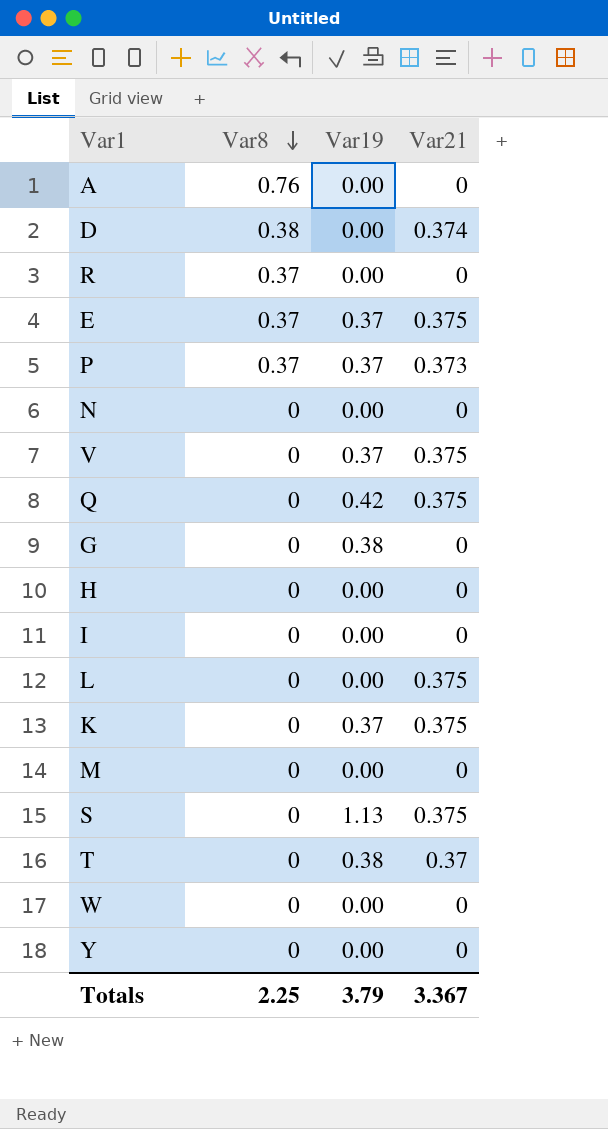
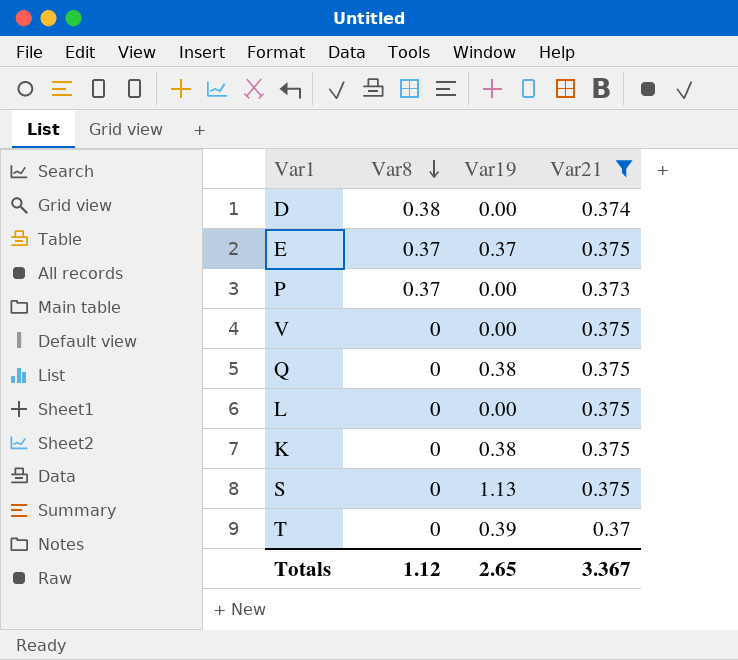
filter: none -> Var21 != 0
P | Var19: 0.37 -> 0.00
V | Var19: 0.37 -> 0.00
Q | Var19: 0.42 -> 0.38
K | Var19: 0.37 -> 0.38
T | Var19: 0.38 -> 0.39
Totals | Var8: 2.25 -> 1.12
Totals | Var19: 3.79 -> 2.65

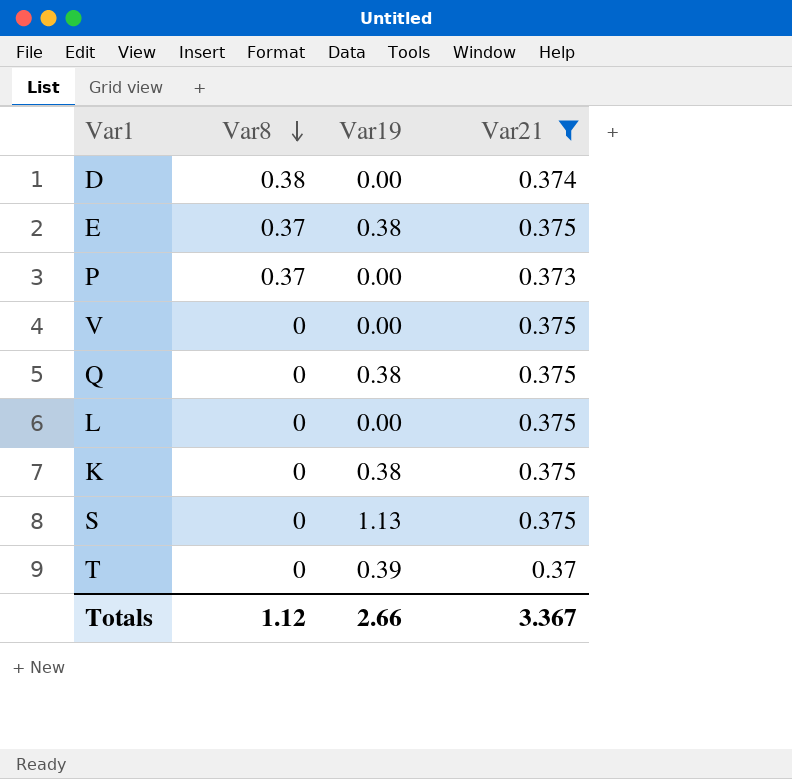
E | Var19: 0.37 -> 0.38
Totals | Var19: 2.65 -> 2.66

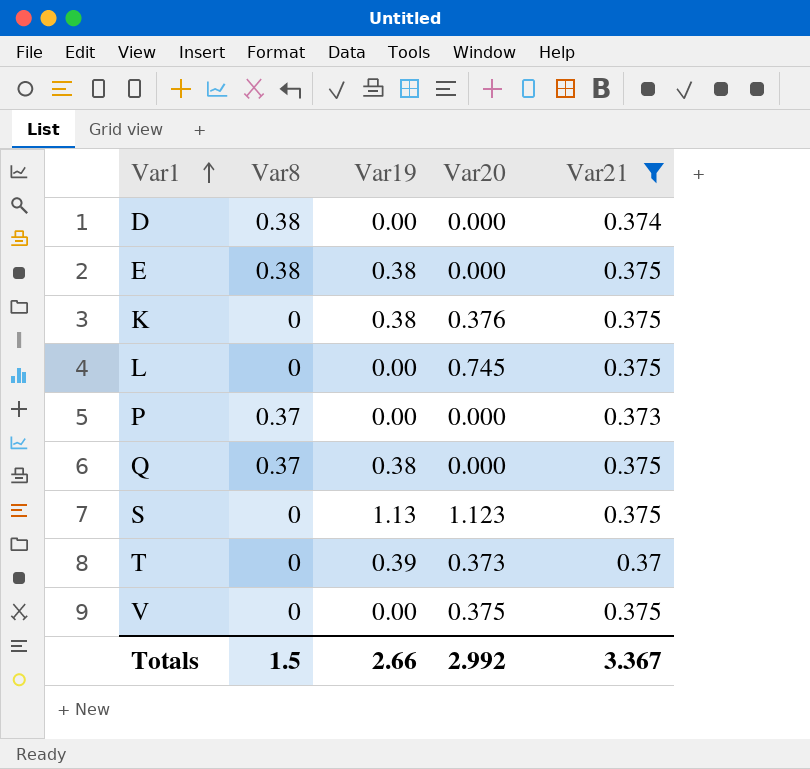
row order: Var8 descending -> Var1 ascending
column Var20 | position: none -> 4
E | Var8: 0.37 -> 0.38
Q | Var8: 0 -> 0.37
Totals | Var8: 1.12 -> 1.5

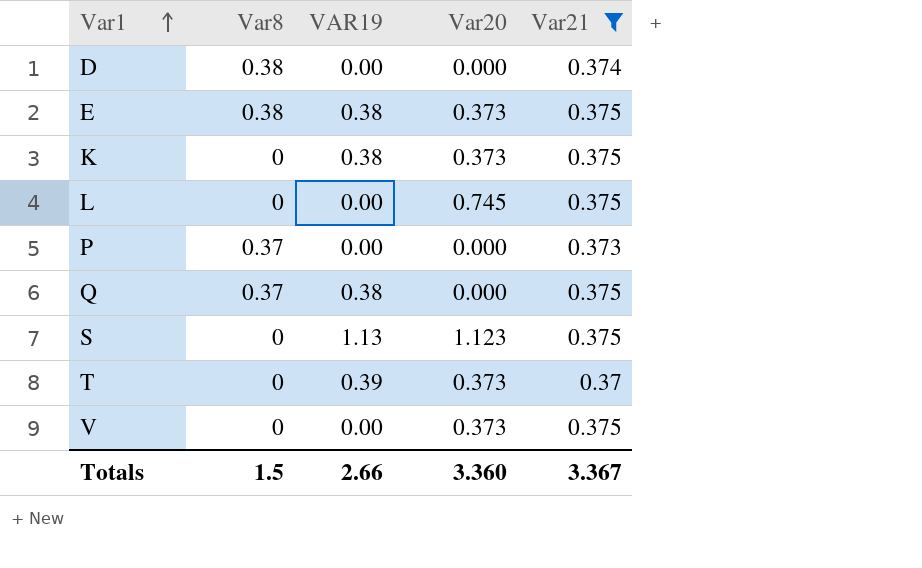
column name: Var19 -> VAR19
E | Var20: 0.000 -> 0.373
K | Var20: 0.376 -> 0.373
V | Var20: 0.375 -> 0.373
Totals | Var20: 2.992 -> 3.360

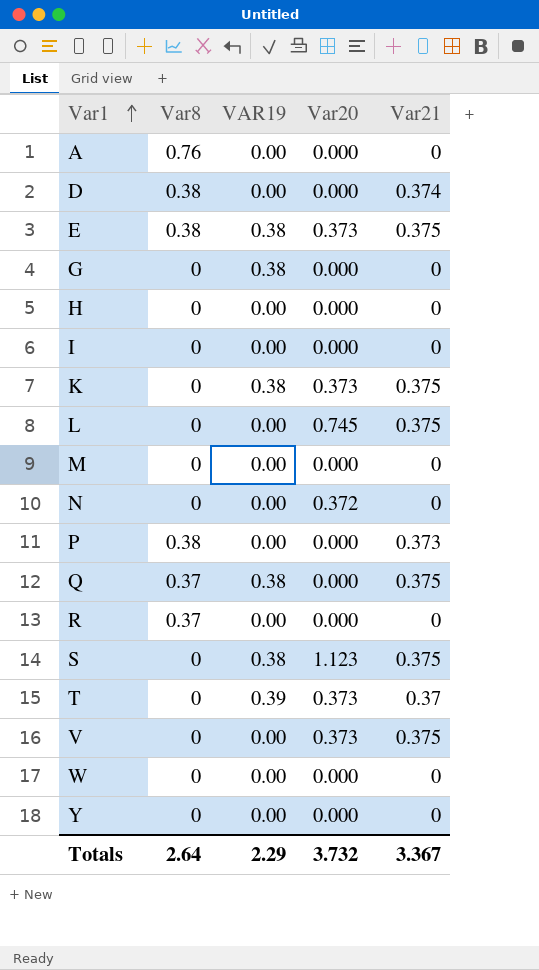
filter: Var21 != 0 -> none
P | Var8: 0.37 -> 0.38
S | VAR19: 1.13 -> 0.38
Totals | Var8: 1.5 -> 2.64
Totals | VAR19: 2.66 -> 2.29
Totals | Var20: 3.360 -> 3.732

